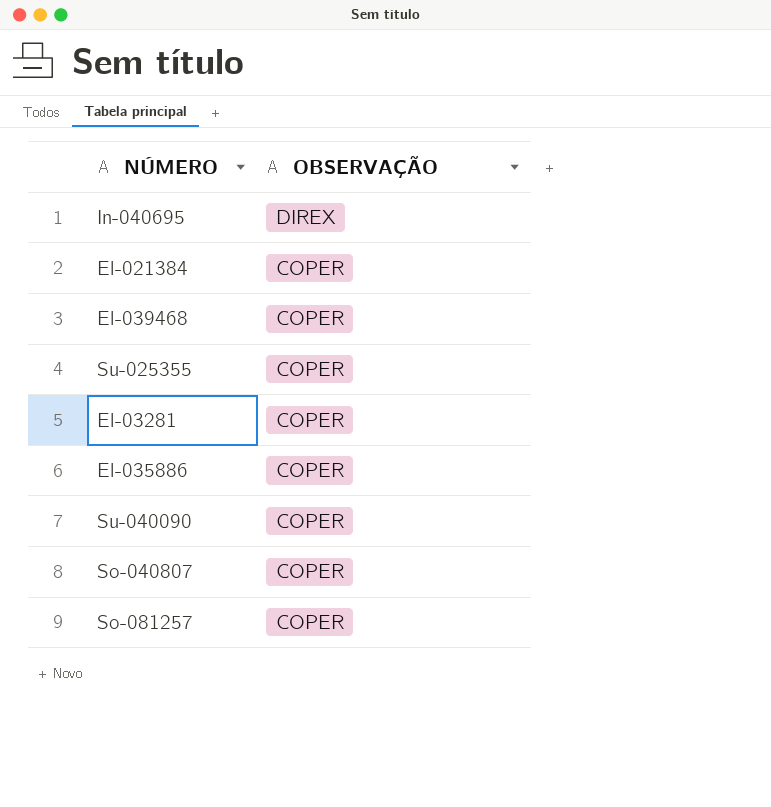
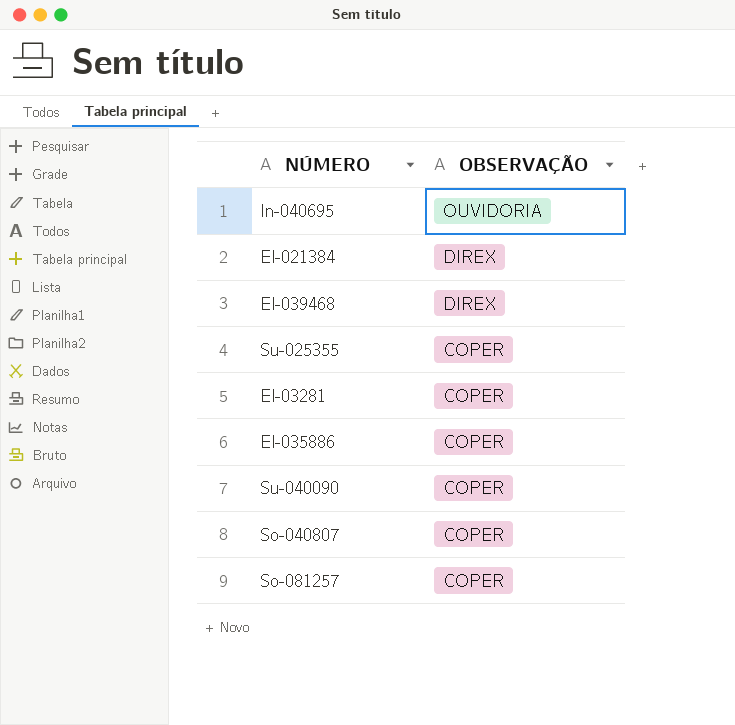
In-040695 | OBSERVAÇÃO: DIREX -> OUVIDORIA
El-021384 | OBSERVAÇÃO: COPER -> DIREX
El-039468 | OBSERVAÇÃO: COPER -> DIREX

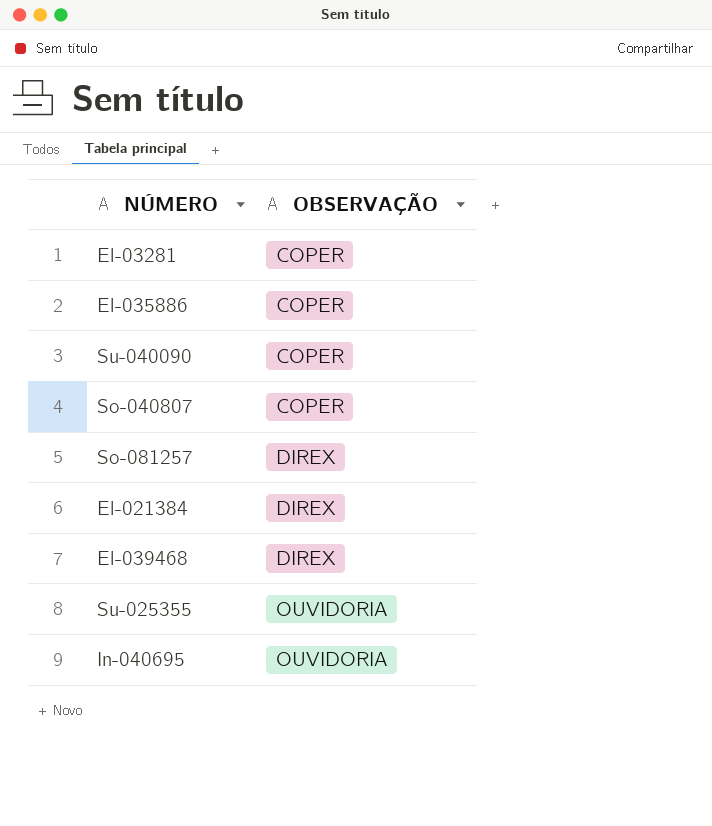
row order: OBSERVAÇÃO descending -> OBSERVAÇÃO ascending
So-081257 | OBSERVAÇÃO: COPER -> DIREX
Su-025355 | OBSERVAÇÃO: COPER -> OUVIDORIA

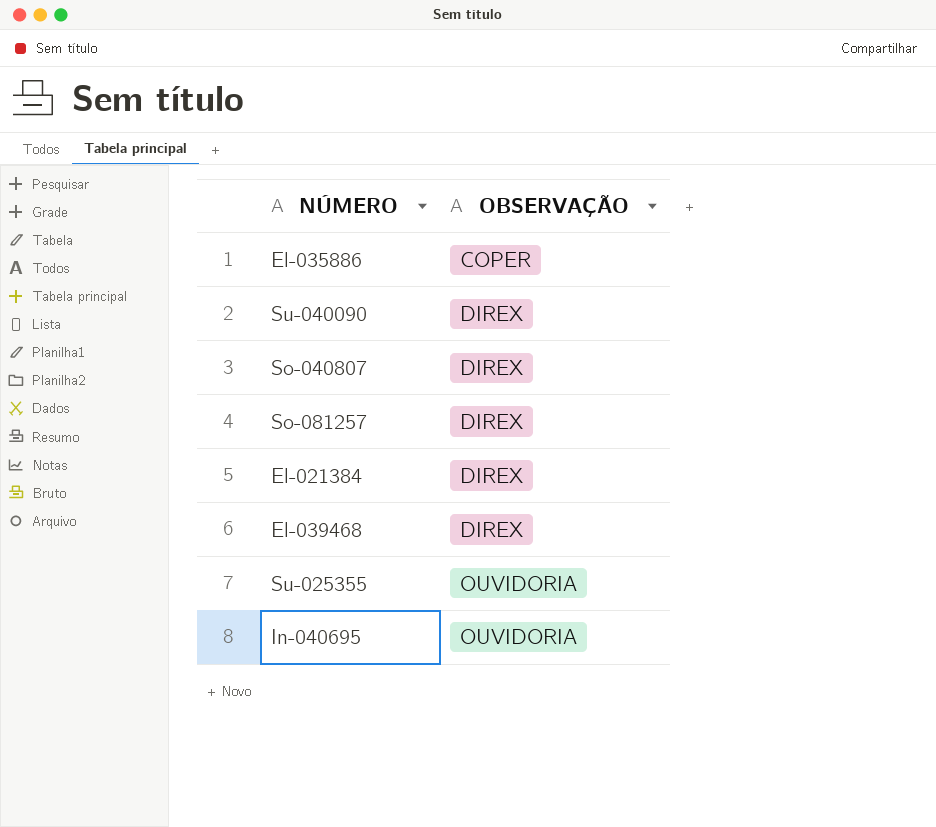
row El-03281: COPER -> none
Su-040090 | OBSERVAÇÃO: COPER -> DIREX
So-040807 | OBSERVAÇÃO: COPER -> DIREX

